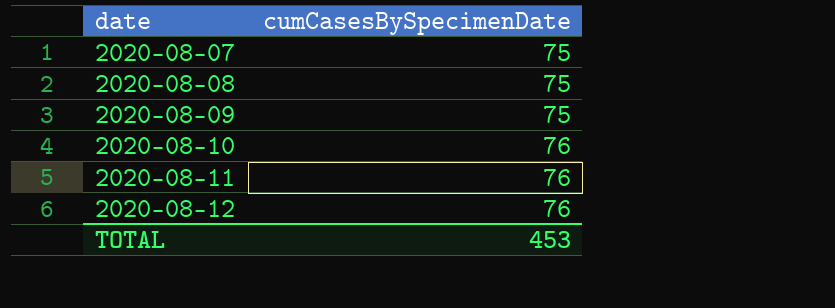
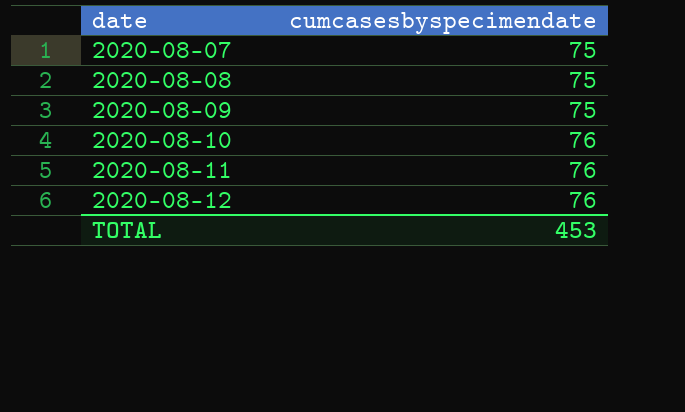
column name: cumCasesBySpecimenDate -> cumcasesbyspecimendate

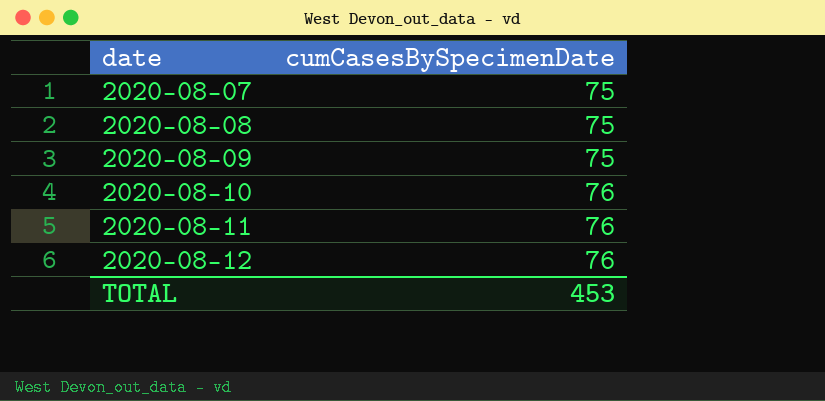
column name: cumcasesbyspecimendate -> cumCasesBySpecimenDate

